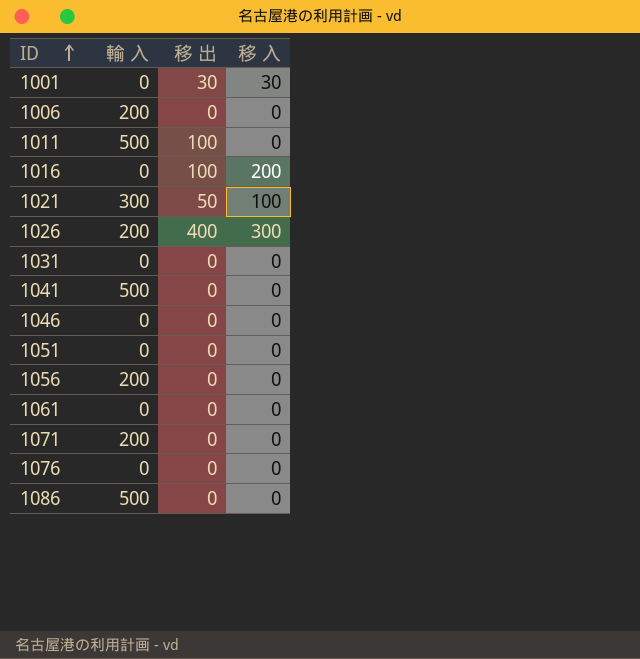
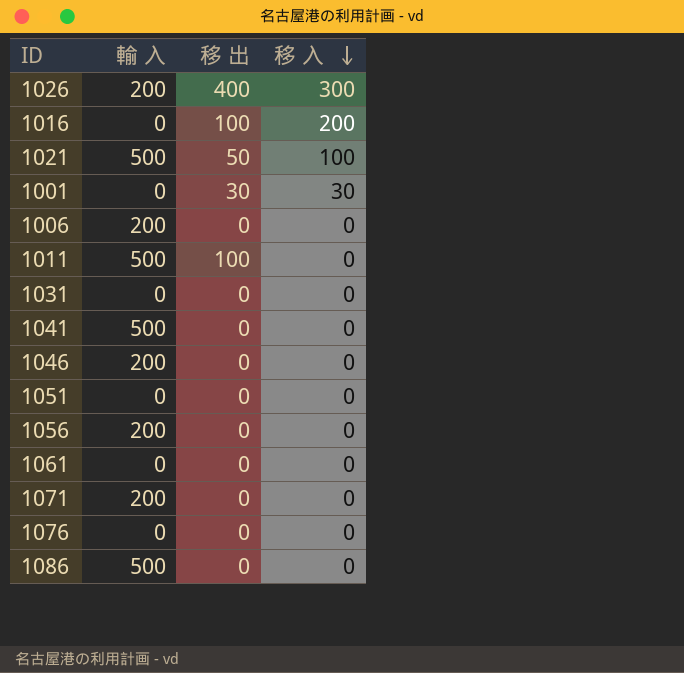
row order: ID ascending -> 移 入 descending
1021 | 輸 入: 300 -> 500
1046 | 輸 入: 0 -> 200

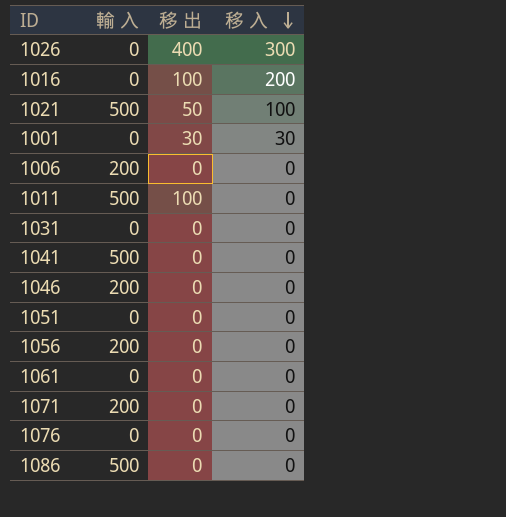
1026 | 輸 入: 200 -> 0

